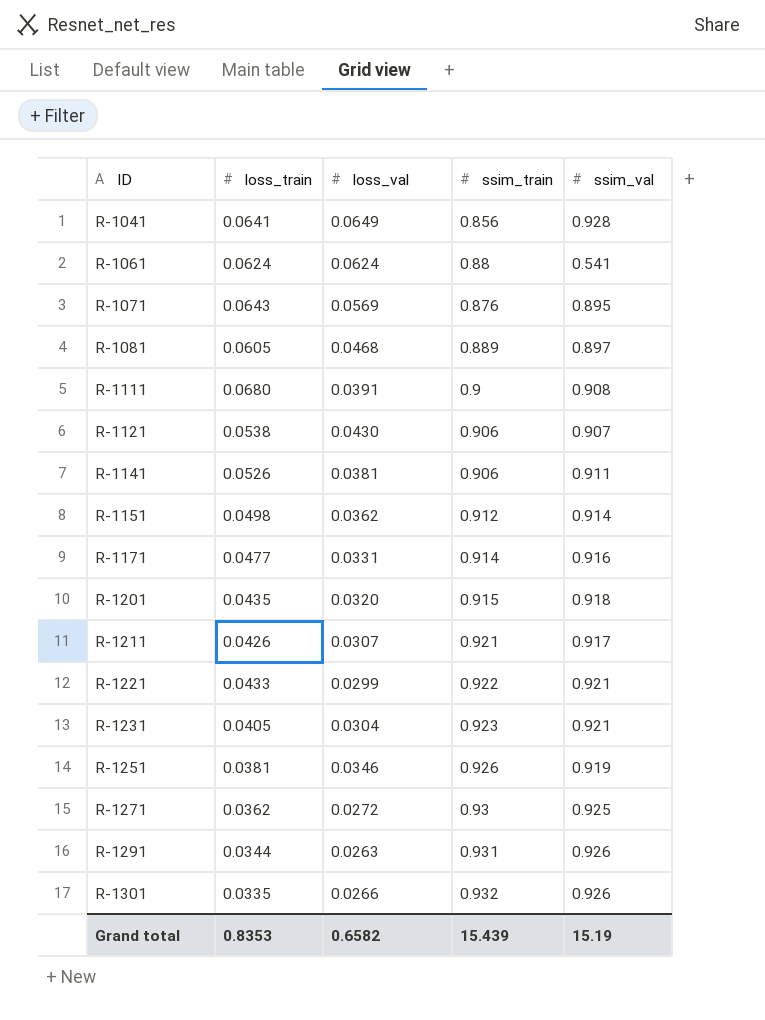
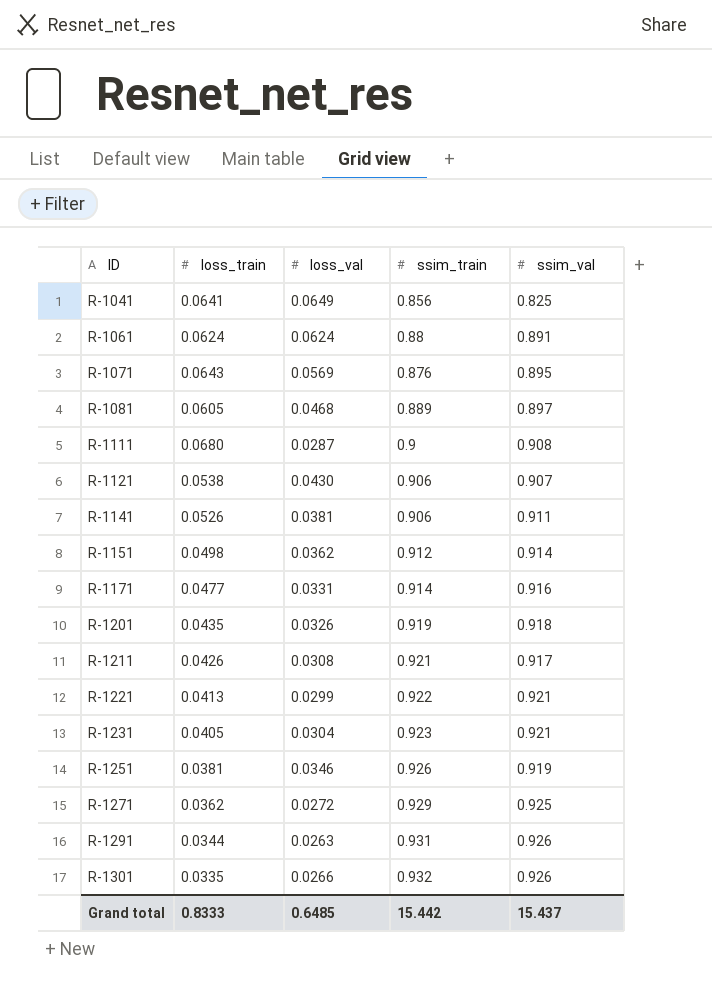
R-1041 | ssim_val: 0.928 -> 0.825
R-1061 | ssim_val: 0.541 -> 0.891
R-1111 | loss_val: 0.0391 -> 0.0287
R-1201 | loss_val: 0.0320 -> 0.0326
R-1201 | ssim_train: 0.915 -> 0.919
R-1211 | loss_val: 0.0307 -> 0.0308
R-1221 | loss_train: 0.0433 -> 0.0413
R-1271 | ssim_train: 0.93 -> 0.929
Grand total | loss_train: 0.8353 -> 0.8333
Grand total | loss_val: 0.6582 -> 0.6485
Grand total | ssim_train: 15.439 -> 15.442
Grand total | ssim_val: 15.19 -> 15.437

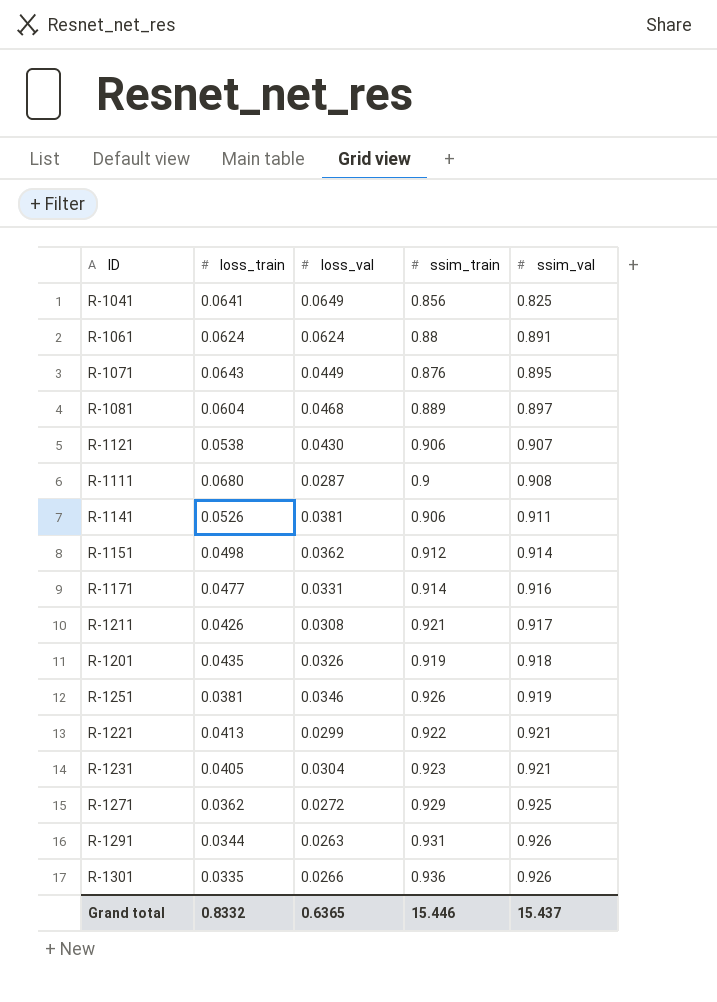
row order: ID ascending -> ssim_val ascending
R-1071 | loss_val: 0.0569 -> 0.0449
R-1081 | loss_train: 0.0605 -> 0.0604
R-1301 | ssim_train: 0.932 -> 0.936
Grand total | loss_train: 0.8333 -> 0.8332
Grand total | loss_val: 0.6485 -> 0.6365
Grand total | ssim_train: 15.442 -> 15.446

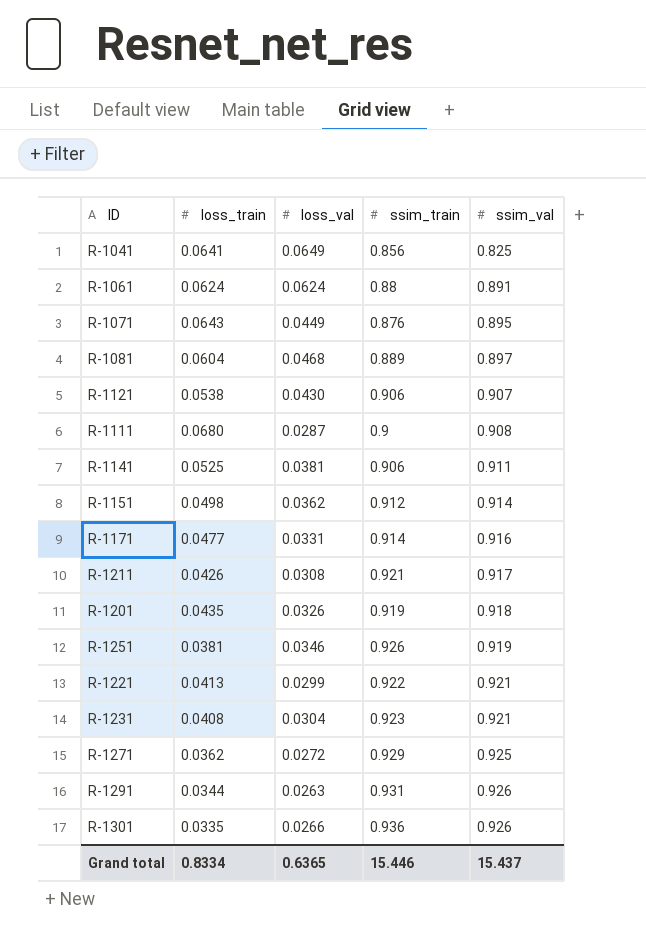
R-1141 | loss_train: 0.0526 -> 0.0525
R-1231 | loss_train: 0.0405 -> 0.0408
Grand total | loss_train: 0.8332 -> 0.8334

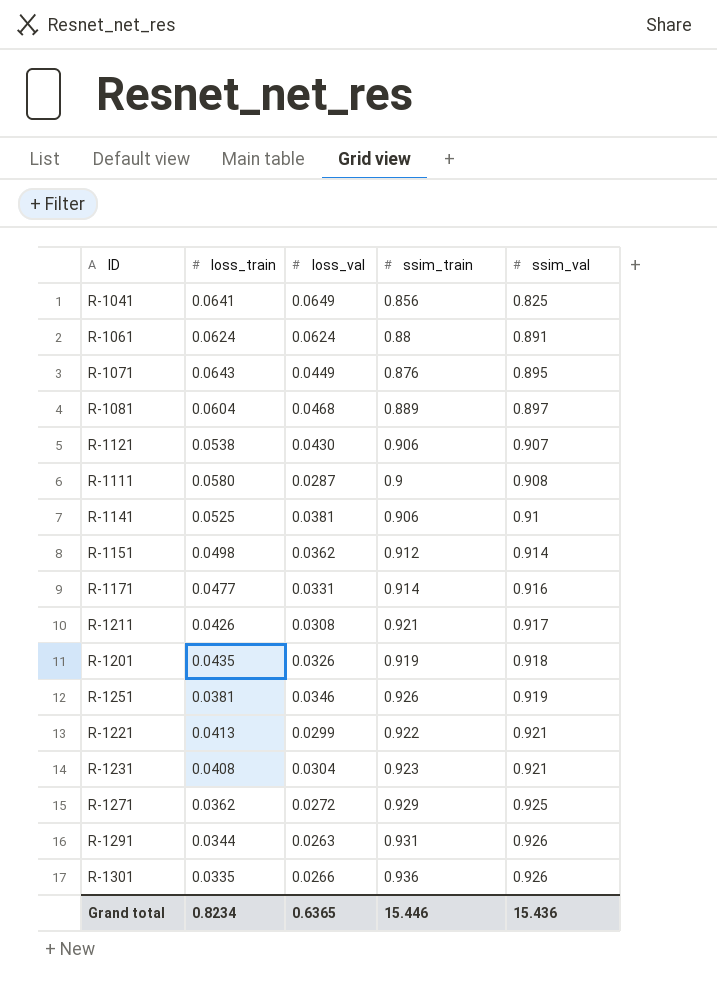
R-1111 | loss_train: 0.0680 -> 0.0580
R-1141 | ssim_val: 0.911 -> 0.91
Grand total | loss_train: 0.8334 -> 0.8234
Grand total | ssim_val: 15.437 -> 15.436

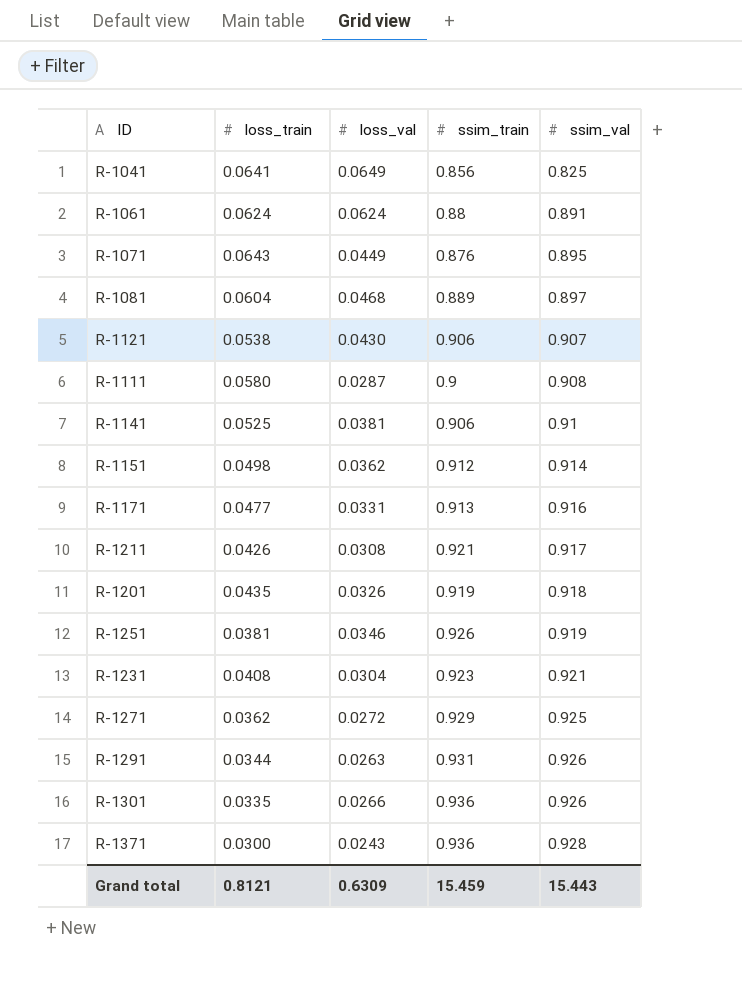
row R-1221: 0.0413 | 0.0299 | 0.922 | 0.921 -> none
R-1171 | ssim_train: 0.914 -> 0.913
row R-1371: none -> 0.0300 | 0.0243 | 0.936 | 0.928
Grand total | loss_train: 0.8234 -> 0.8121
Grand total | loss_val: 0.6365 -> 0.6309
Grand total | ssim_train: 15.446 -> 15.459
Grand total | ssim_val: 15.436 -> 15.443

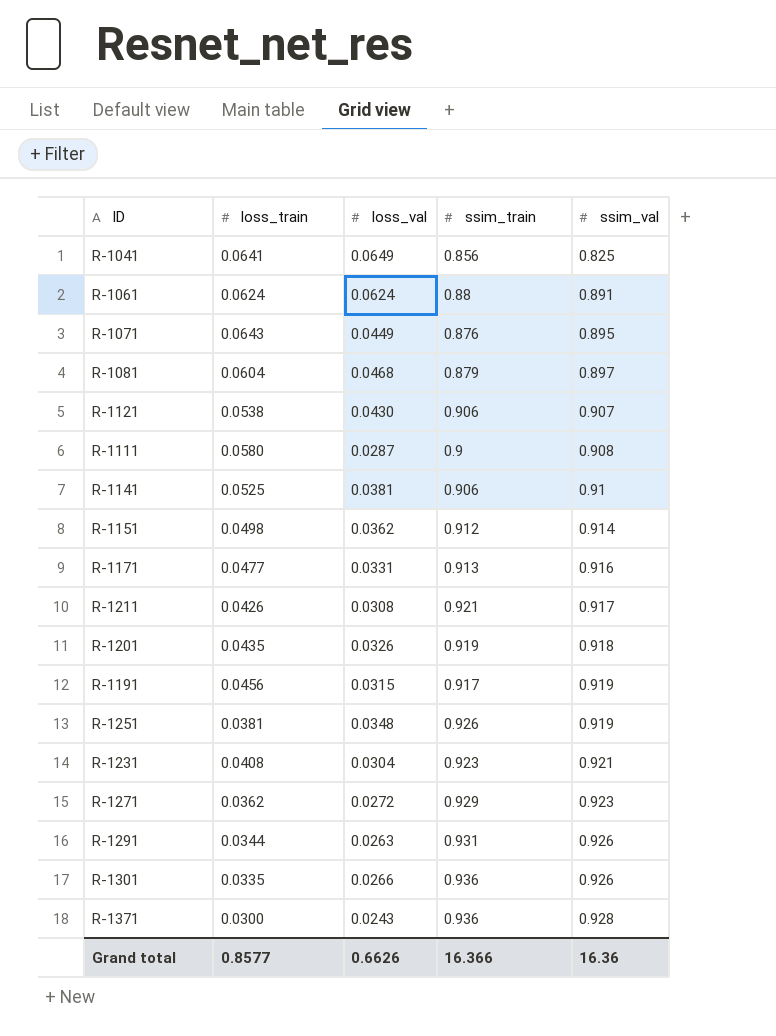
R-1081 | ssim_train: 0.889 -> 0.879
row R-1191: none -> 0.0456 | 0.0315 | 0.917 | 0.919
R-1251 | loss_val: 0.0346 -> 0.0348
R-1271 | ssim_val: 0.925 -> 0.923
Grand total | loss_train: 0.8121 -> 0.8577
Grand total | loss_val: 0.6309 -> 0.6626
Grand total | ssim_train: 15.459 -> 16.366
Grand total | ssim_val: 15.443 -> 16.36

